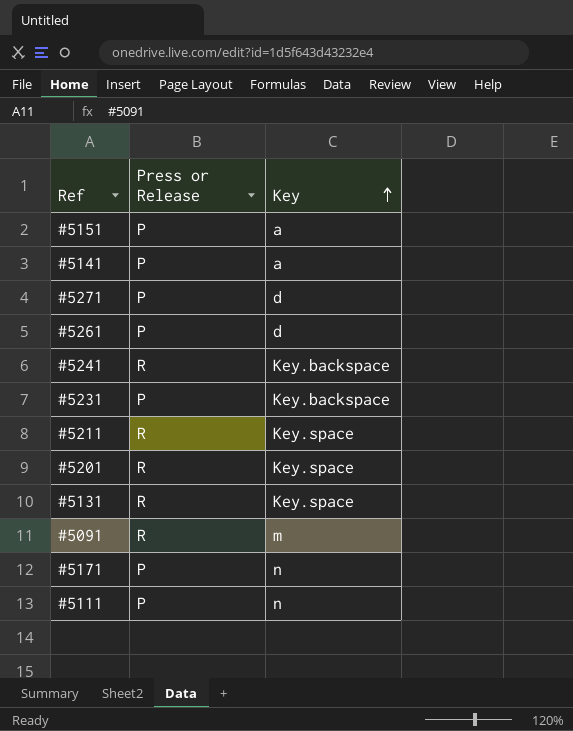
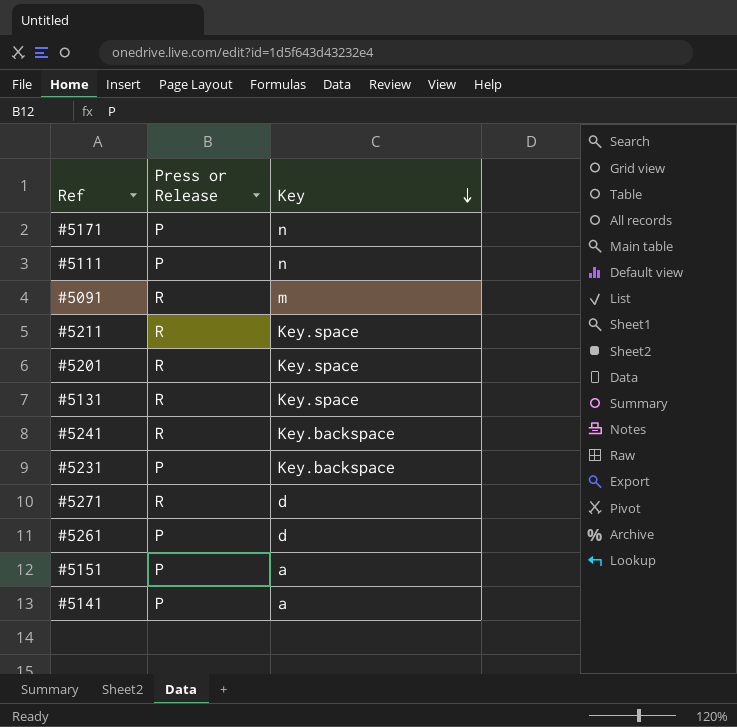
row order: Key ascending -> Key descending
#5271 | Press or Release: P -> R

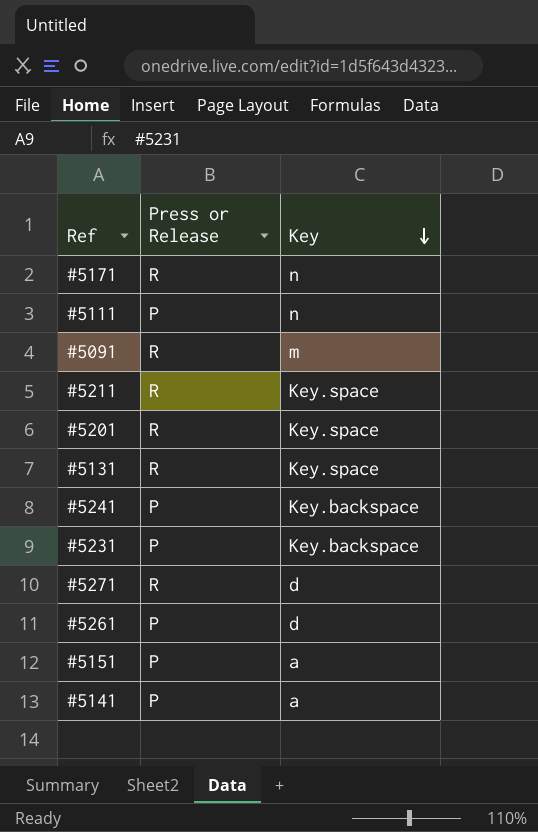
#5171 | Press or Release: P -> R
#5241 | Press or Release: R -> P

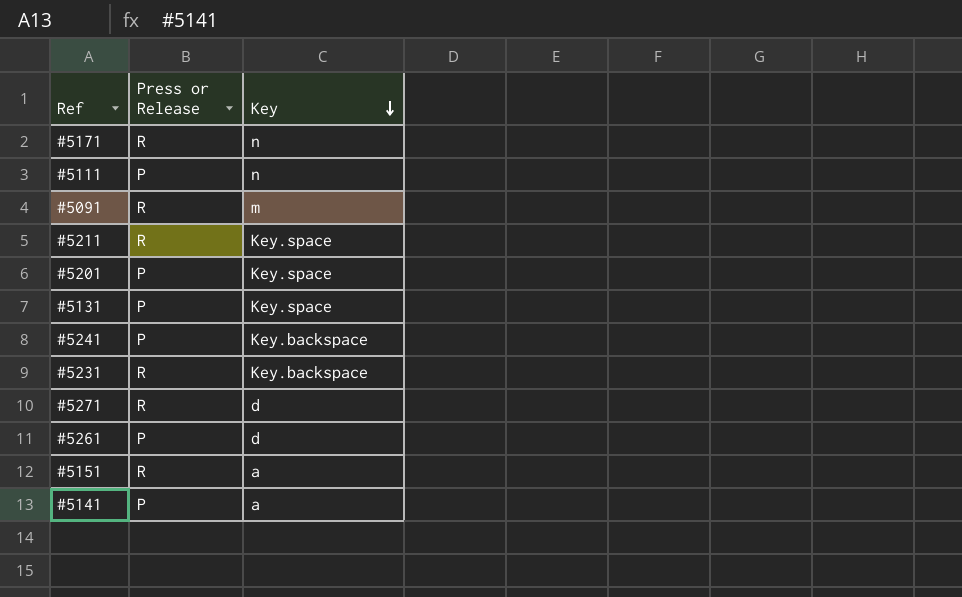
#5201 | Press or Release: R -> P
#5131 | Press or Release: R -> P
#5231 | Press or Release: P -> R
#5151 | Press or Release: P -> R

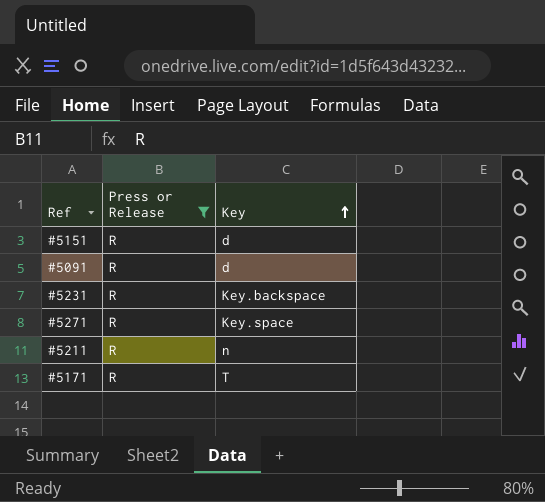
filter: none -> Press or Release = R
row order: Key descending -> Key ascending
#5151 | Key: a -> d
#5091 | Key: m -> d
#5271 | Key: d -> Key.space
#5211 | Key: Key.space -> n
#5171 | Key: n -> T

